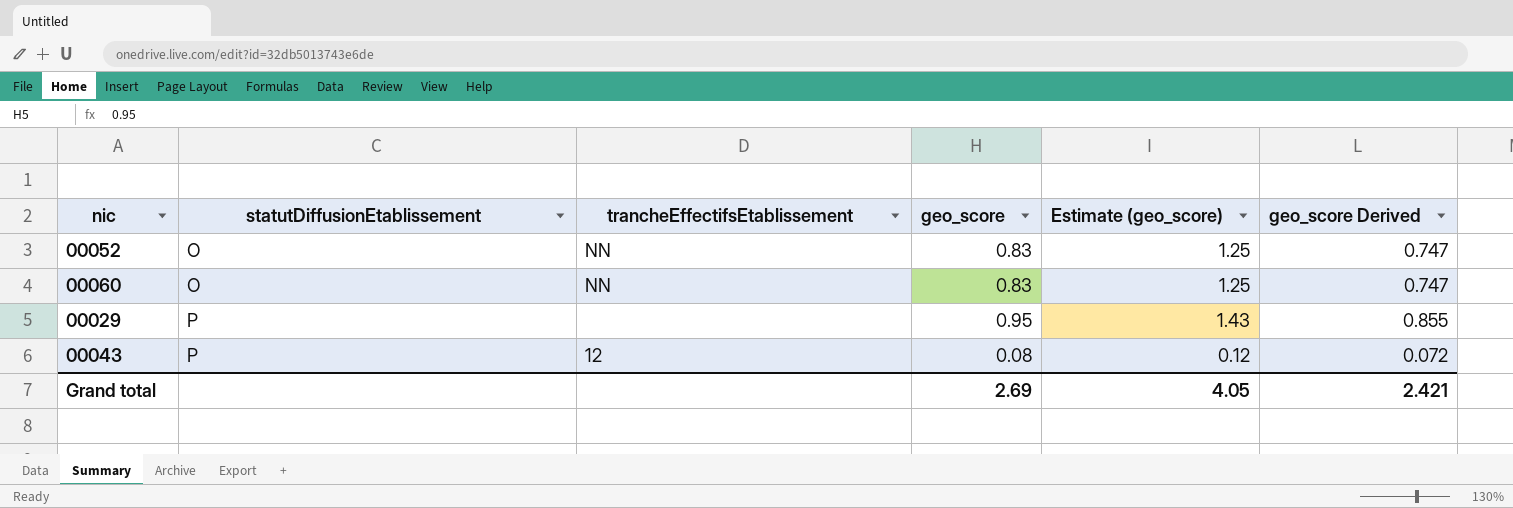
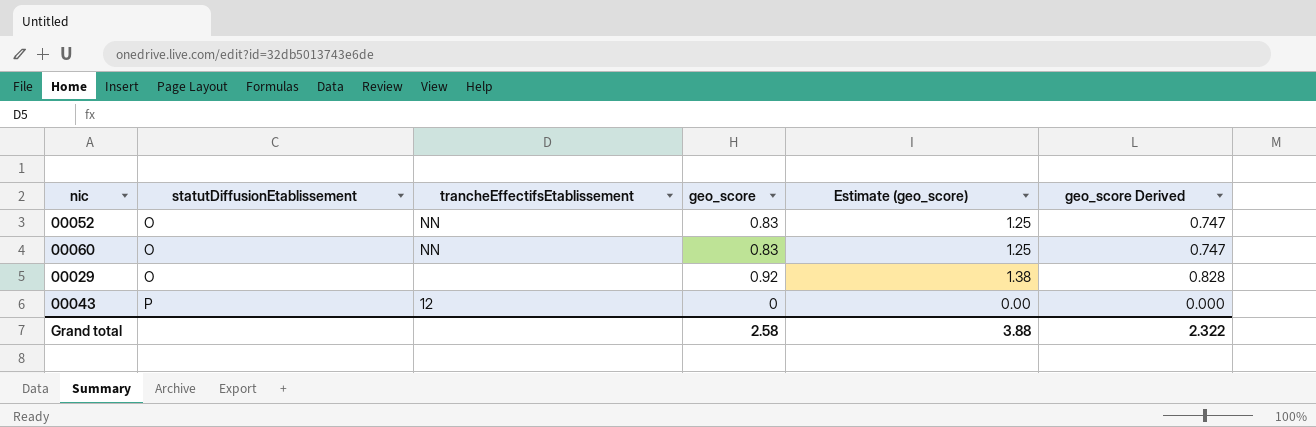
00029 | statutDiffusionEtablissement: P -> O
00029 | geo_score: 0.95 -> 0.92
00029 | Estimate (geo_score): 1.43 -> 1.38
00029 | geo_score Derived: 0.855 -> 0.828
00043 | geo_score: 0.08 -> 0
00043 | Estimate (geo_score): 0.12 -> 0.00
00043 | geo_score Derived: 0.072 -> 0.000
Grand total | geo_score: 2.69 -> 2.58
Grand total | Estimate (geo_score): 4.05 -> 3.88
Grand total | geo_score Derived: 2.421 -> 2.322

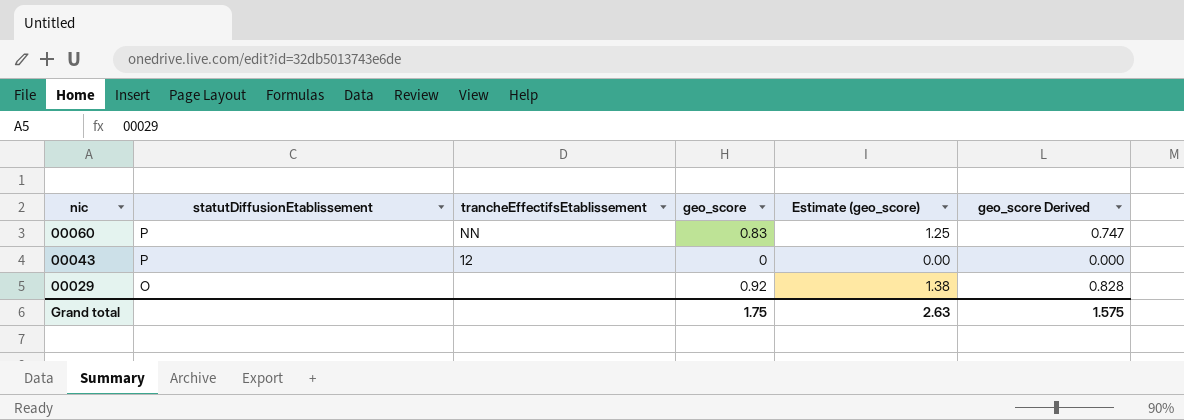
row order: statutDiffusionEtablissement ascending -> nic descending
row 00052: O | NN | 0.83 | 1.25 | 0.747 -> none
00060 | statutDiffusionEtablissement: O -> P
Grand total | geo_score: 2.58 -> 1.75
Grand total | Estimate (geo_score): 3.88 -> 2.63
Grand total | geo_score Derived: 2.322 -> 1.575

